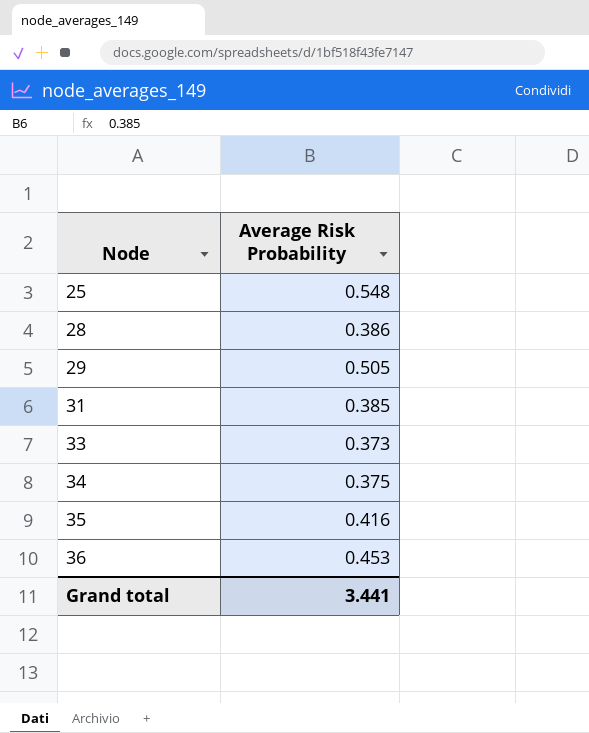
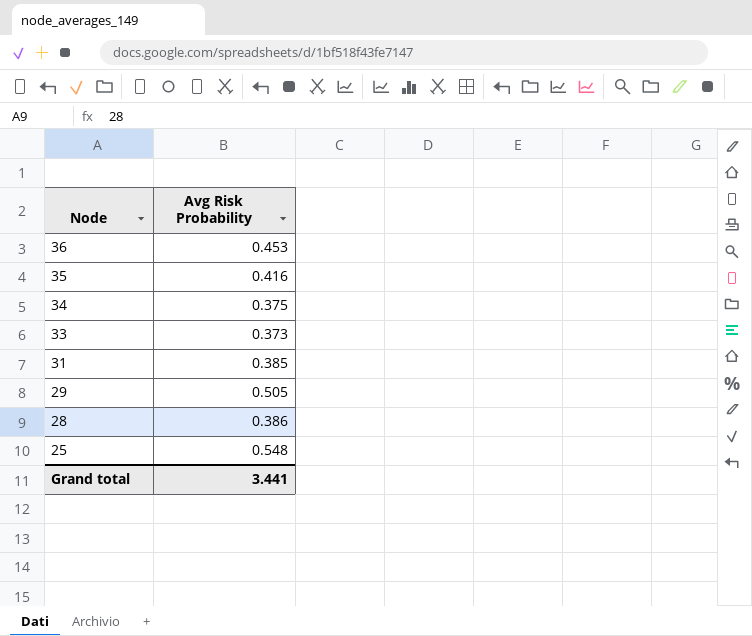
row order: Node ascending -> Node descending
column name: Average Risk Probability -> Avg Risk Probability

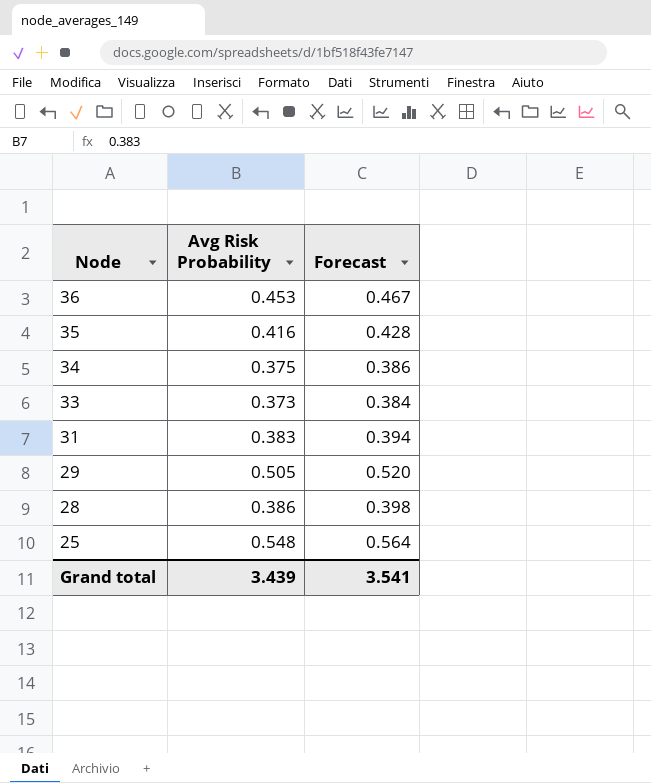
column Forecast | formula: none -> [Avg Risk Probability] * 1.03
31 | Avg Risk Probability: 0.385 -> 0.383
Grand total | Avg Risk Probability: 3.441 -> 3.439

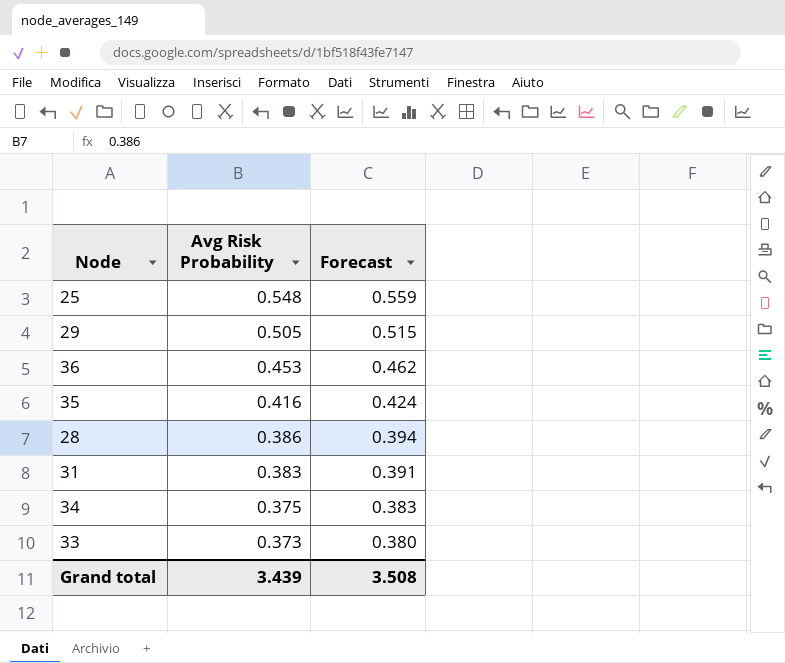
row order: Node descending -> Avg Risk Probability descending
column Forecast | formula: [Avg Risk Probability] * 1.03 -> [Avg Risk Probability] * 1.02
Grand total | Forecast: 3.541 -> 3.508

